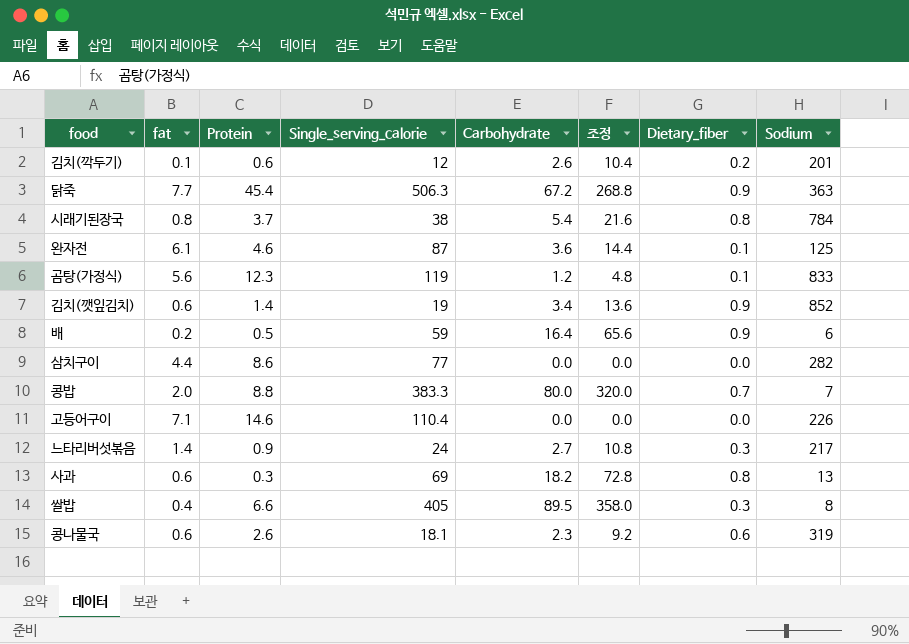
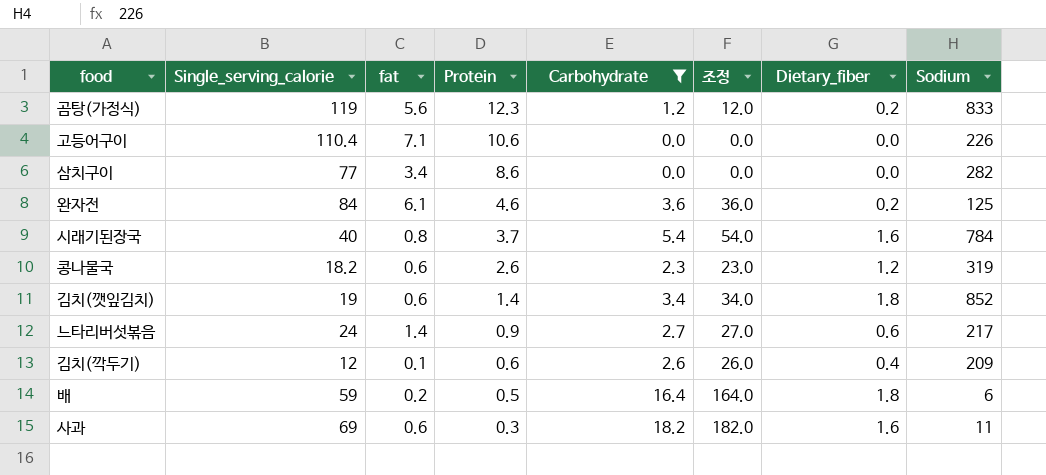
filter: none -> Carbohydrate <= 18.2
row order: none -> Protein descending
column Single_serving_calorie | position: 4 -> 2
column 조정 | formula: [Carbohydrate] * 4 -> [Carbohydrate] * 10
곰탕(가정식) | Dietary_fiber: 0.1 -> 0.2
고등어구이 | Protein: 14.6 -> 10.6
삼치구이 | fat: 4.4 -> 3.4
완자전 | Single_serving_calorie: 87 -> 84
완자전 | Dietary_fiber: 0.1 -> 0.2
시래기된장국 | Single_serving_calorie: 38 -> 40
시래기된장국 | Dietary_fiber: 0.8 -> 1.6
콩나물국 | Single_serving_calorie: 18.1 -> 18.2
콩나물국 | Dietary_fiber: 0.6 -> 1.2
김치(깻잎김치) | Dietary_fiber: 0.9 -> 1.8
느타리버섯볶음 | Dietary_fiber: 0.3 -> 0.6
김치(깍두기) | Dietary_fiber: 0.2 -> 0.4
김치(깍두기) | Sodium: 201 -> 209
배 | Dietary_fiber: 0.9 -> 1.8
사과 | Dietary_fiber: 0.8 -> 1.6
사과 | Sodium: 13 -> 11

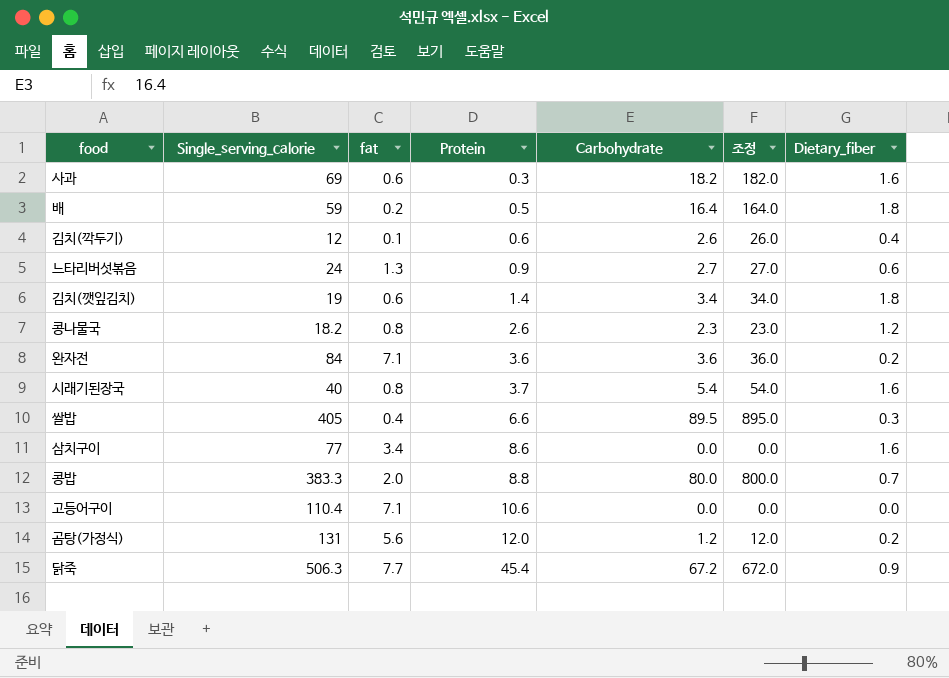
filter: Carbohydrate <= 18.2 -> none
row order: Protein descending -> Protein ascending
column Sodium | position: 8 -> none
느타리버섯볶음 | fat: 1.4 -> 1.3
콩나물국 | fat: 0.6 -> 0.8
완자전 | fat: 6.1 -> 7.1
완자전 | Protein: 4.6 -> 3.6
삼치구이 | Dietary_fiber: 0.0 -> 1.6
곰탕(가정식) | Single_serving_calorie: 119 -> 131
곰탕(가정식) | Protein: 12.3 -> 12.0

